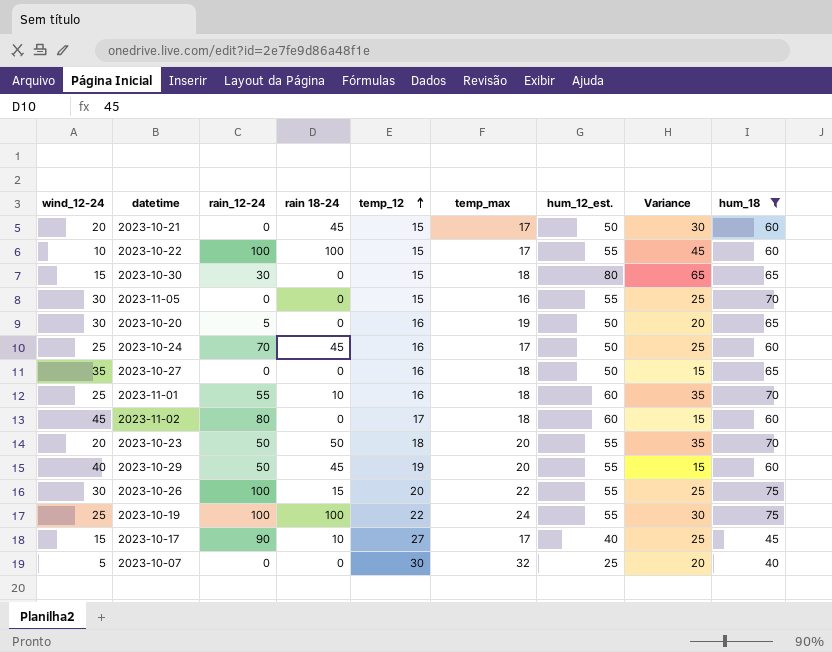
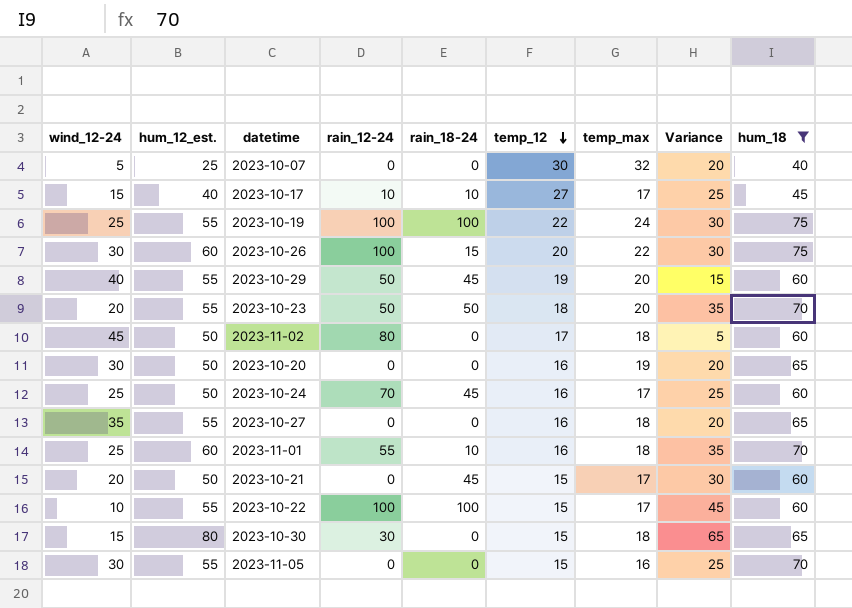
row order: temp_12 ascending -> temp_12 descending
column hum_12_est. | position: 7 -> 2
column name: rain 18-24 -> rain_18-24
2023-10-17 | rain_12-24: 90 -> 10
2023-10-26 | hum_12_est.: 55 -> 60
2023-10-26 | Variance: 25 -> 30
2023-11-02 | hum_12_est.: 60 -> 50
2023-11-02 | Variance: 15 -> 5
2023-10-20 | rain_12-24: 5 -> 0
2023-10-27 | hum_12_est.: 50 -> 55
2023-10-27 | Variance: 15 -> 20

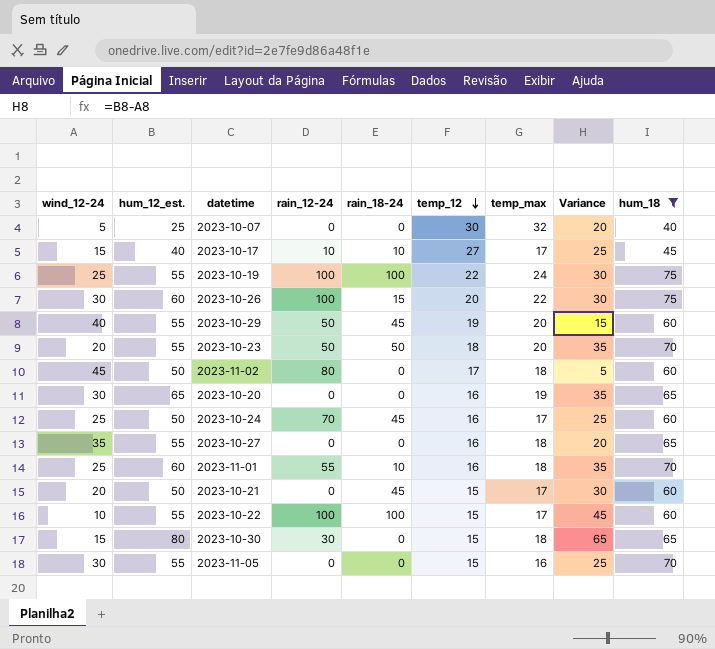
2023-10-20 | hum_12_est.: 50 -> 65
2023-10-20 | Variance: 20 -> 35

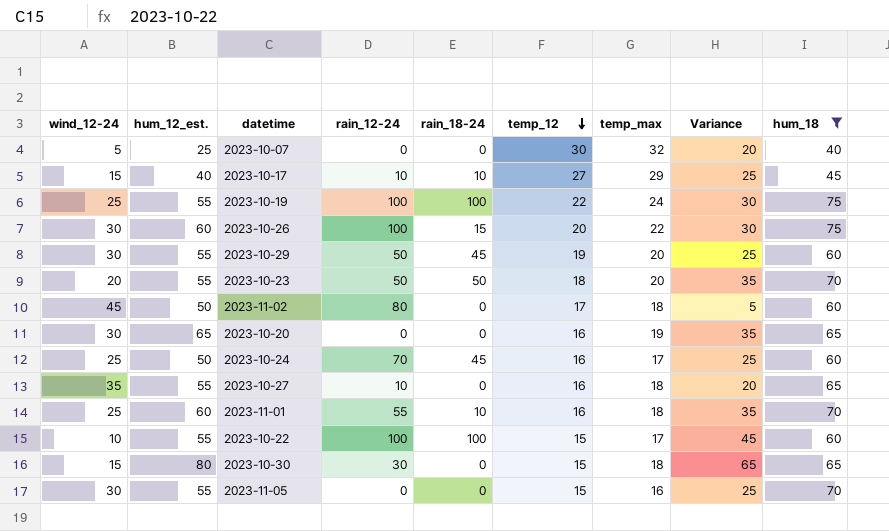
row 2023-10-21: 20 | 50 | 0 | 45 | 15 | 17 | 30 | 60 -> none
2023-10-17 | temp_max: 17 -> 29
2023-10-29 | wind_12-24: 40 -> 30
2023-10-29 | Variance: 15 -> 25
2023-10-27 | rain_12-24: 0 -> 10

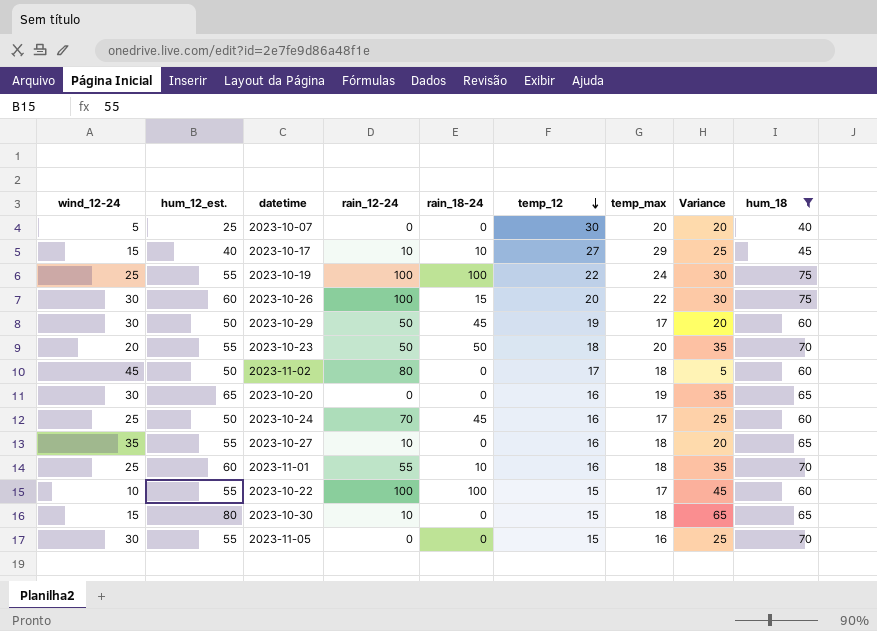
2023-10-07 | temp_max: 32 -> 20
2023-10-29 | hum_12_est.: 55 -> 50
2023-10-29 | temp_max: 20 -> 17
2023-10-29 | Variance: 25 -> 20
2023-10-30 | rain_12-24: 30 -> 10

